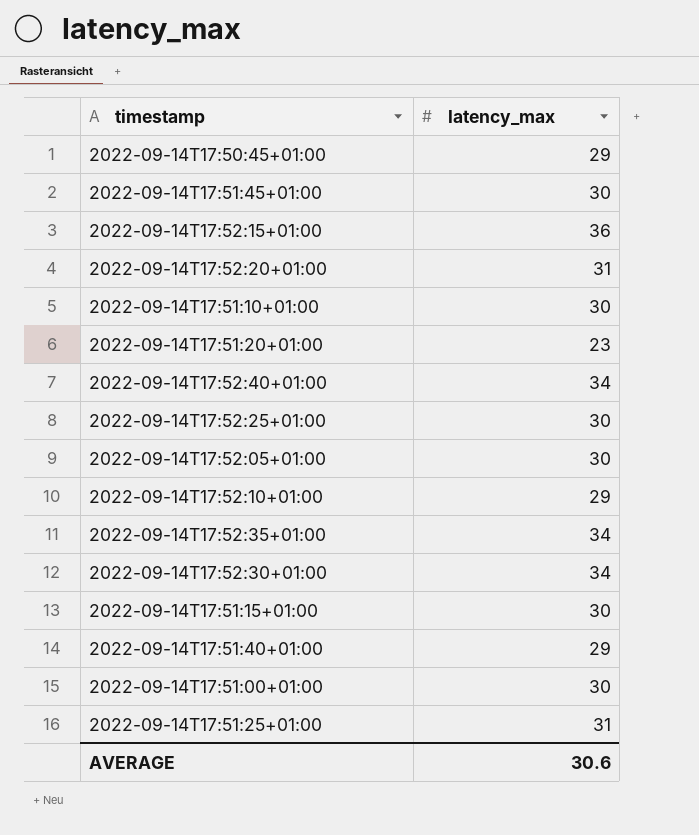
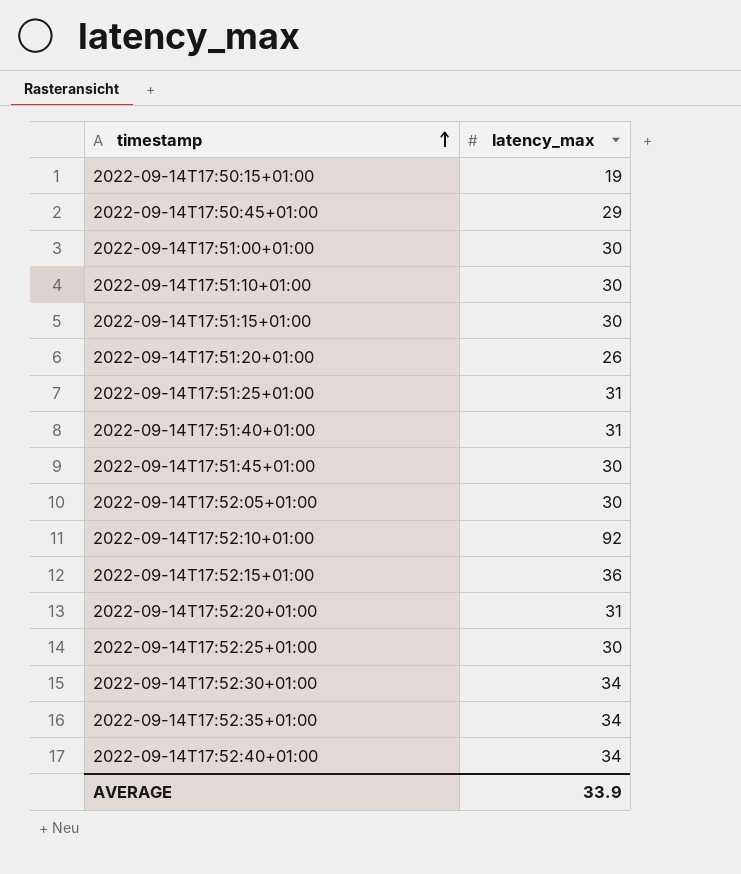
row order: none -> timestamp ascending
row 2022-09-14T17:50:15+01:00: none -> 19
2022-09-14T17:51:20+01:00 | latency_max: 23 -> 26
2022-09-14T17:51:40+01:00 | latency_max: 29 -> 31
2022-09-14T17:52:10+01:00 | latency_max: 29 -> 92
AVERAGE | latency_max: 30.6 -> 33.9

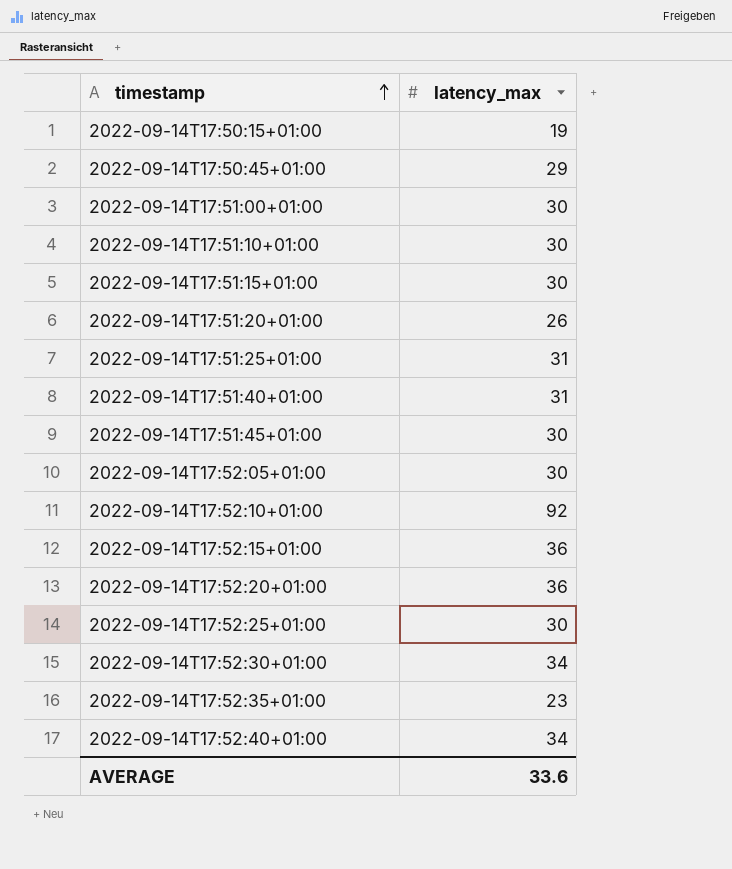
2022-09-14T17:52:20+01:00 | latency_max: 31 -> 36
2022-09-14T17:52:35+01:00 | latency_max: 34 -> 23
AVERAGE | latency_max: 33.9 -> 33.6

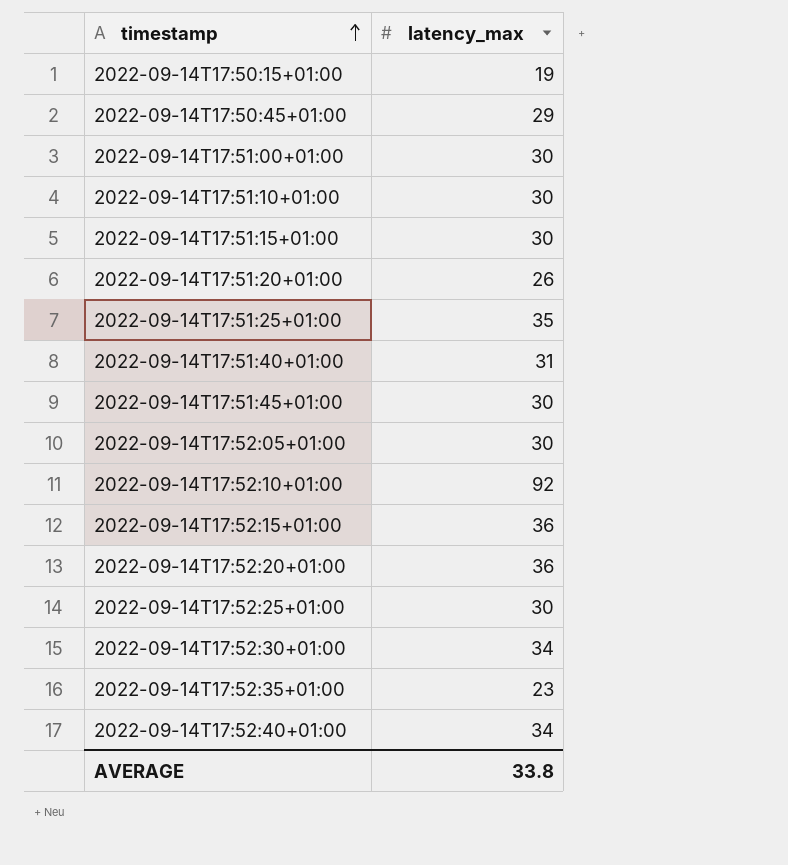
2022-09-14T17:51:25+01:00 | latency_max: 31 -> 35
AVERAGE | latency_max: 33.6 -> 33.8

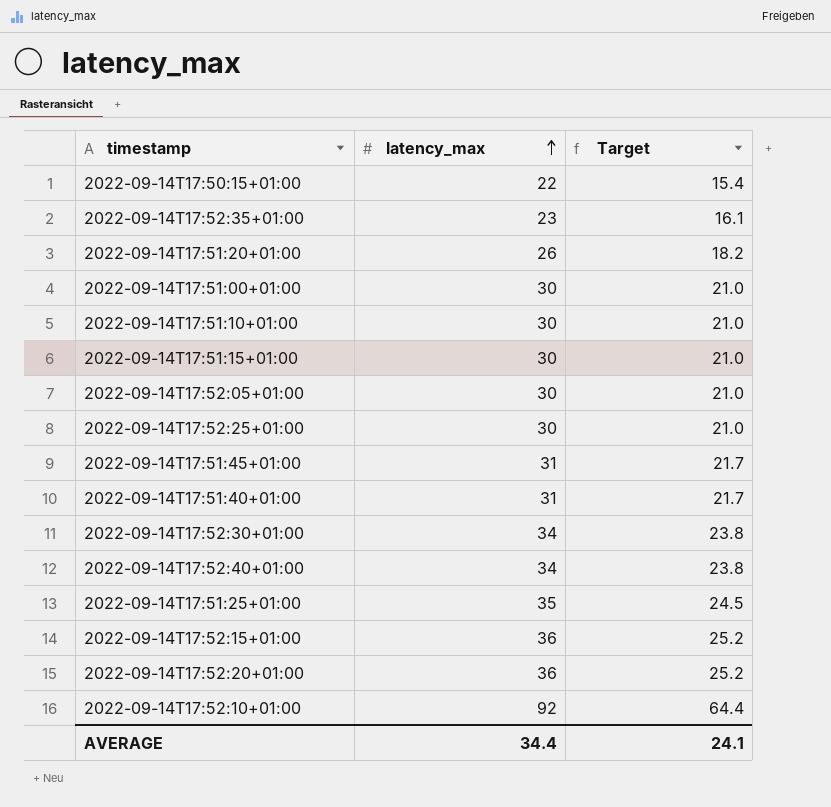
row order: timestamp ascending -> latency_max ascending
column Target | formula: none -> [latency_max] * 0.7
row 2022-09-14T17:50:45+01:00: 29 -> none
2022-09-14T17:50:15+01:00 | latency_max: 19 -> 22
2022-09-14T17:51:45+01:00 | latency_max: 30 -> 31
AVERAGE | latency_max: 33.8 -> 34.4

